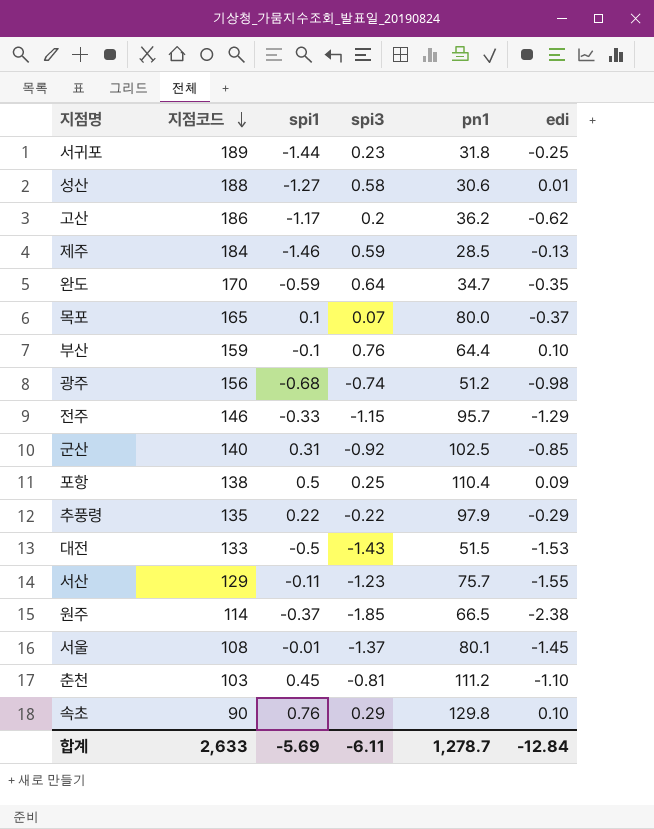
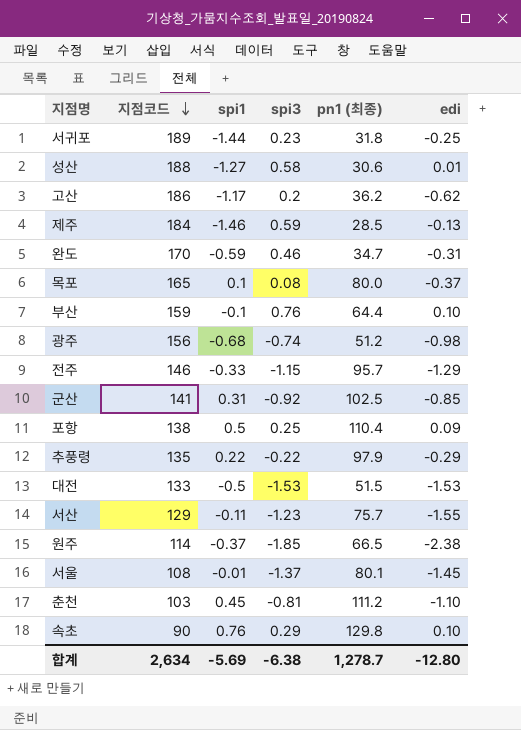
column name: pn1 -> pn1 (최종)
완도 | spi3: 0.64 -> 0.46
완도 | edi: -0.35 -> -0.31
목포 | spi3: 0.07 -> 0.08
군산 | 지점코드: 140 -> 141
대전 | spi3: -1.43 -> -1.53
합계 | 지점코드: 2,633 -> 2,634
합계 | spi3: -6.11 -> -6.38
합계 | edi: -12.84 -> -12.80

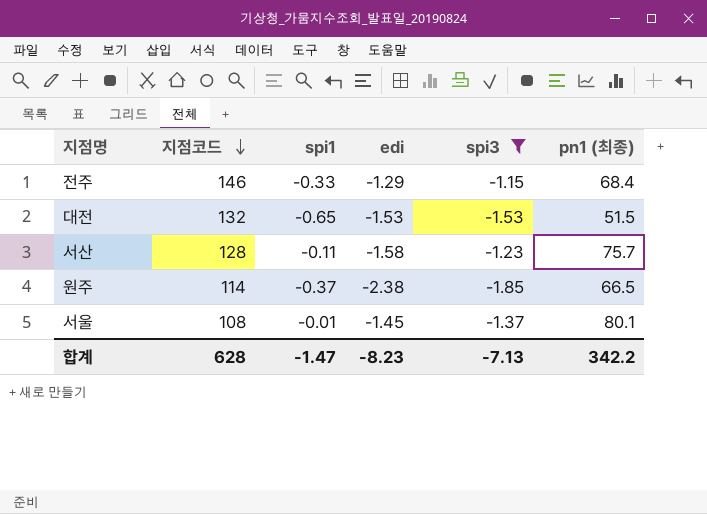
filter: none -> spi3 <= -1.15
column edi | position: 6 -> 4
전주 | pn1 (최종): 95.7 -> 68.4
대전 | 지점코드: 133 -> 132
대전 | spi1: -0.5 -> -0.65
서산 | 지점코드: 129 -> 128
서산 | edi: -1.55 -> -1.58
합계 | 지점코드: 2,634 -> 628
합계 | spi1: -5.69 -> -1.47
합계 | edi: -12.80 -> -8.23
합계 | spi3: -6.38 -> -7.13
합계 | pn1 (최종): 1,278.7 -> 342.2

